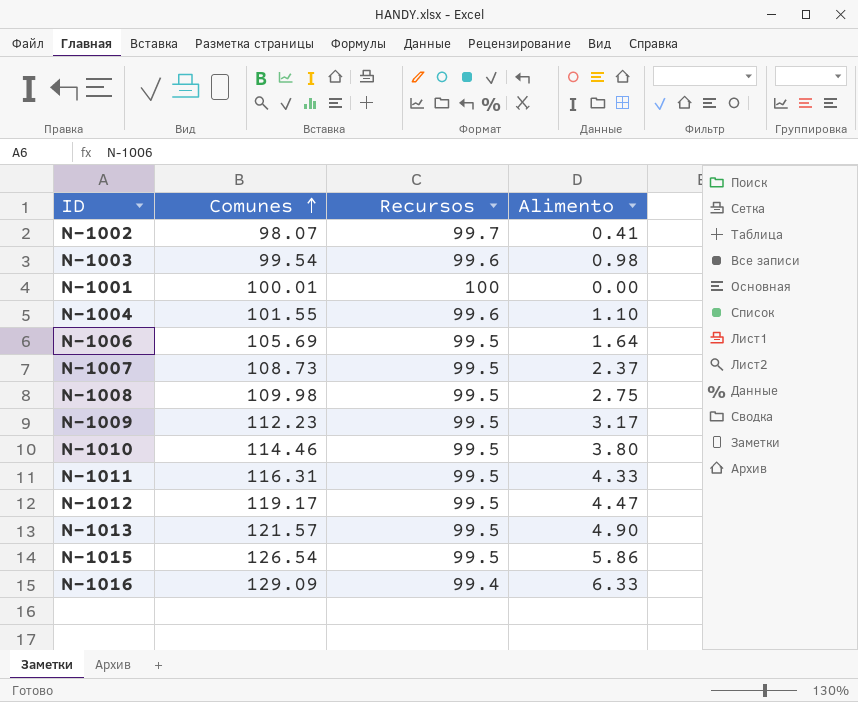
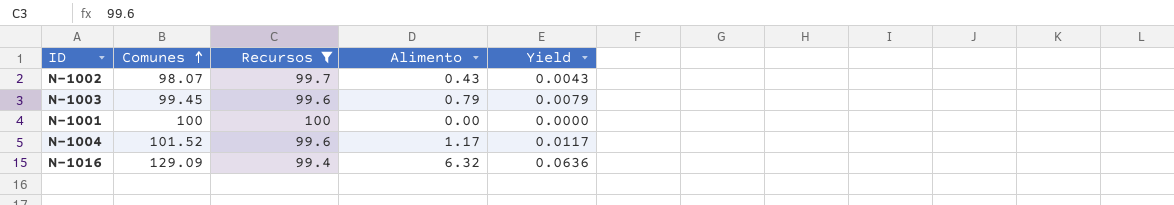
filter: none -> Recursos != 99.5
column Yield | formula: none -> [Alimento] / [Recursos]
N-1002 | Alimento: 0.41 -> 0.43
N-1003 | Comunes: 99.54 -> 99.45
N-1003 | Alimento: 0.98 -> 0.79
N-1001 | Comunes: 100.01 -> 100
N-1004 | Comunes: 101.55 -> 101.52
N-1004 | Alimento: 1.10 -> 1.17
N-1016 | Alimento: 6.33 -> 6.32

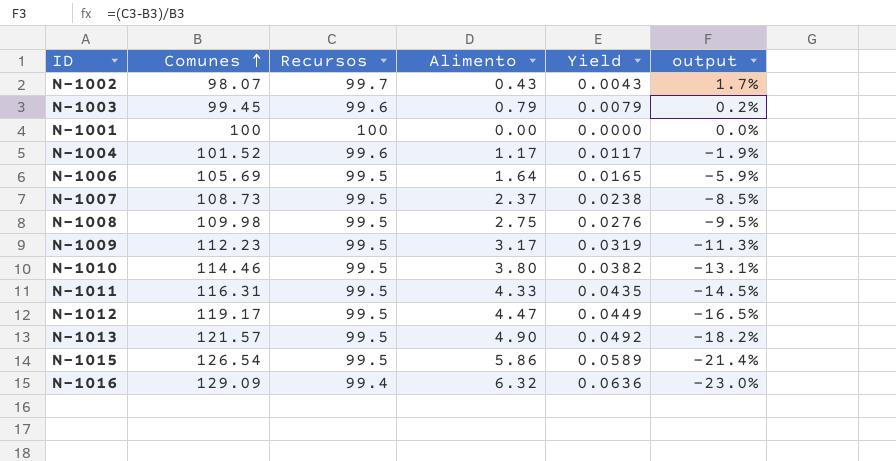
filter: Recursos != 99.5 -> none
column output | formula: none -> ([Recursos] - [Comunes]) / [Comunes]

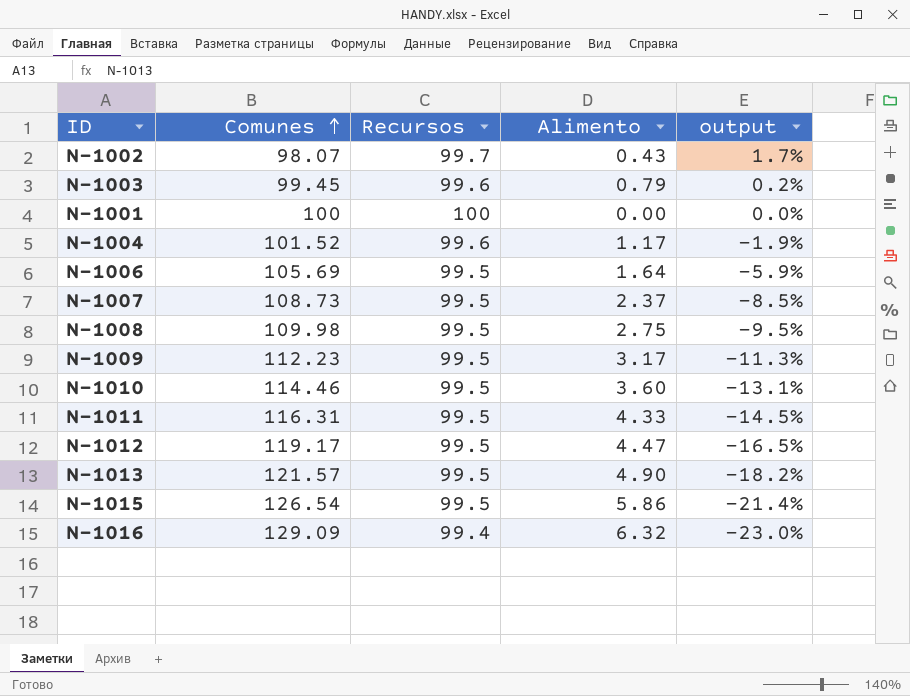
column Yield | formula: [Alimento] / [Recursos] -> none
N-1010 | Alimento: 3.80 -> 3.60

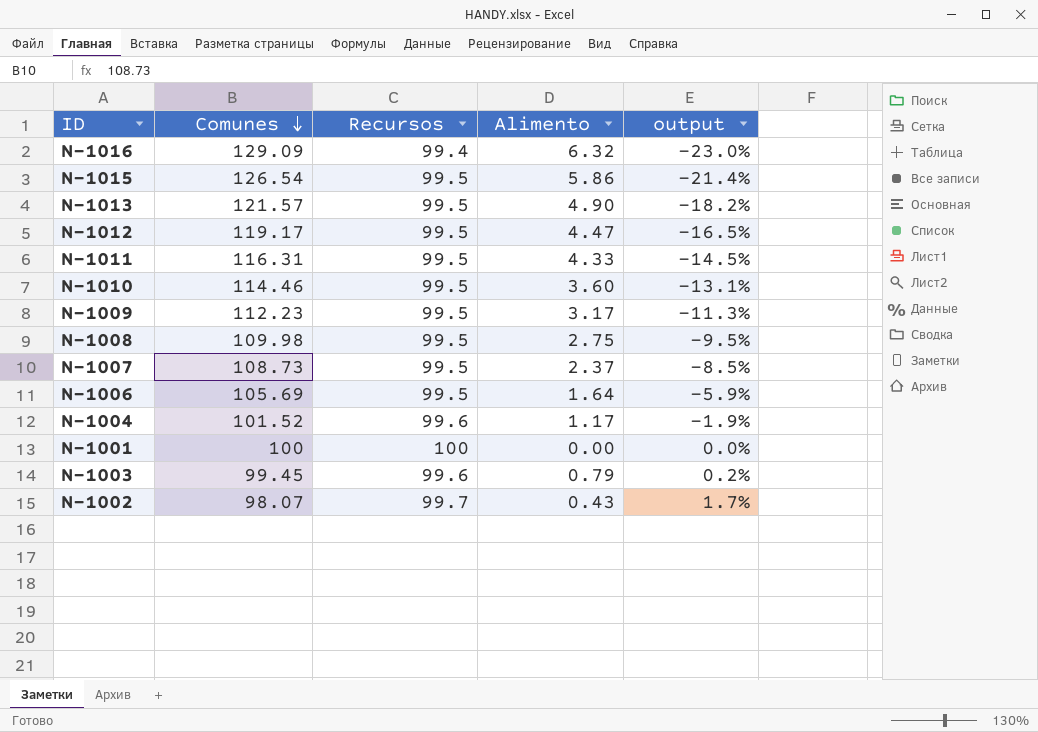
row order: Comunes ascending -> Comunes descending

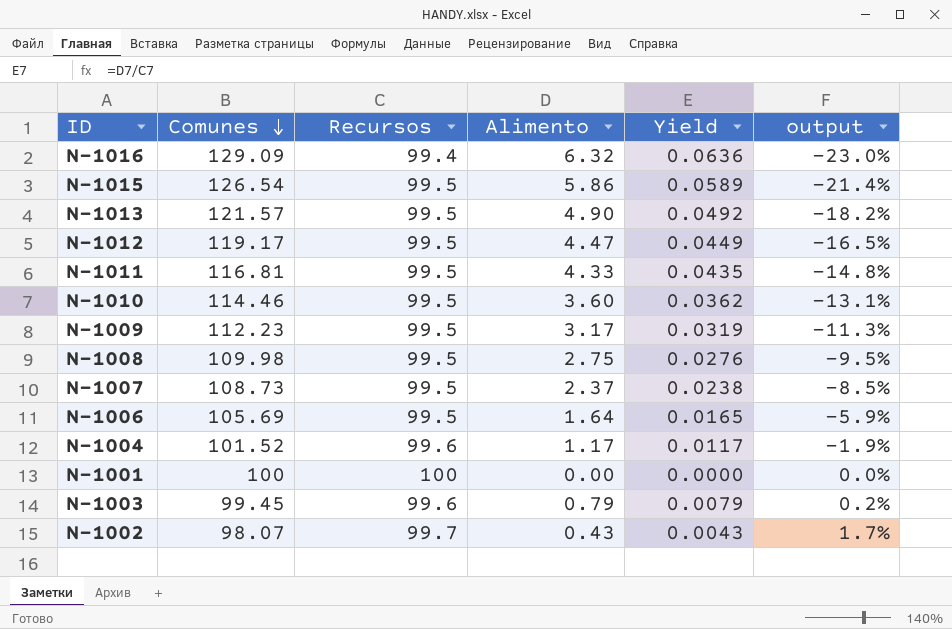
column Yield | formula: none -> [Alimento] / [Recursos]
N-1011 | Comunes: 116.31 -> 116.81
N-1011 | output: -14.5% -> -14.8%

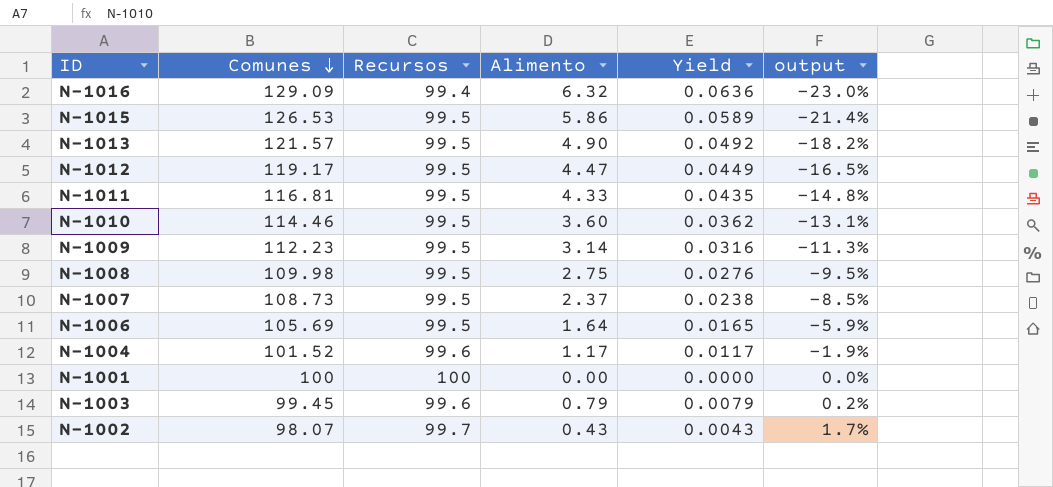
N-1015 | Comunes: 126.54 -> 126.53
N-1009 | Alimento: 3.17 -> 3.14
N-1009 | Yield: 0.0319 -> 0.0316

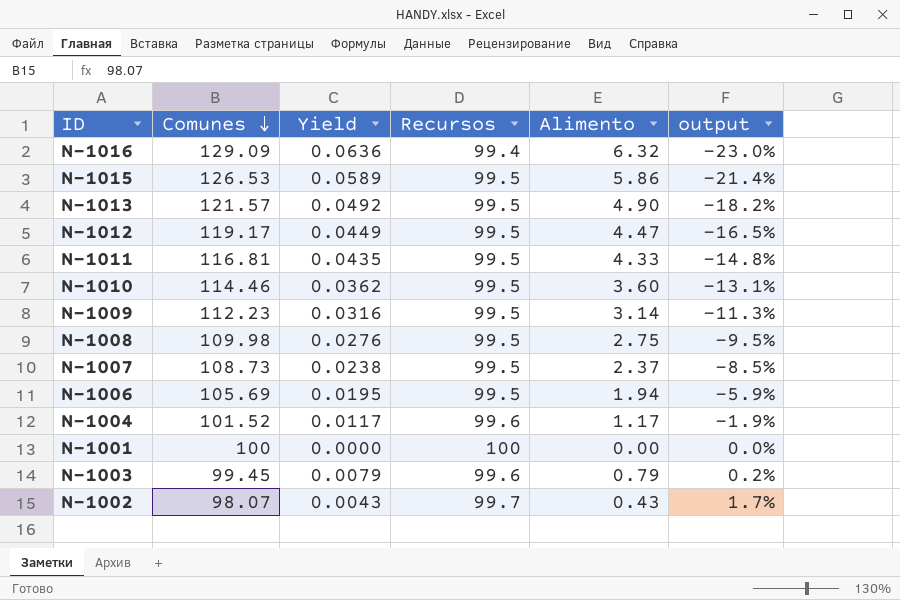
column Yield | position: 5 -> 3
N-1006 | Yield: 0.0165 -> 0.0195
N-1006 | Alimento: 1.64 -> 1.94

